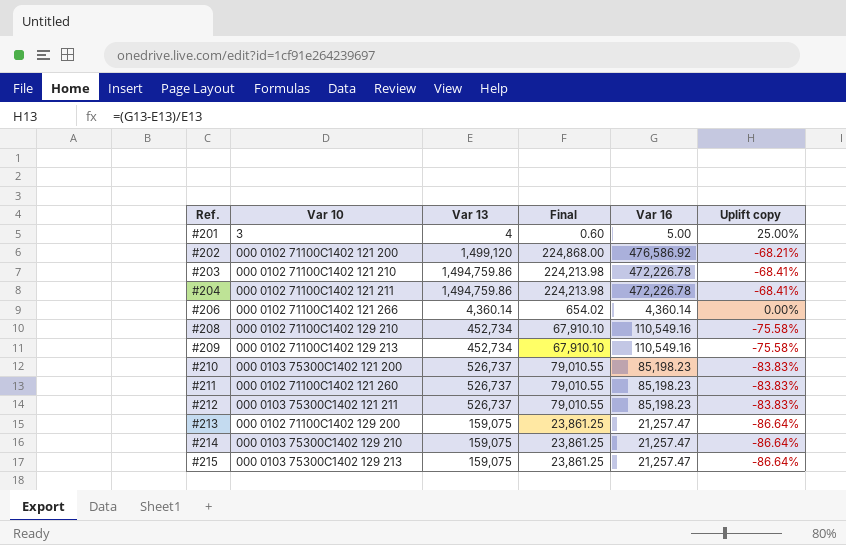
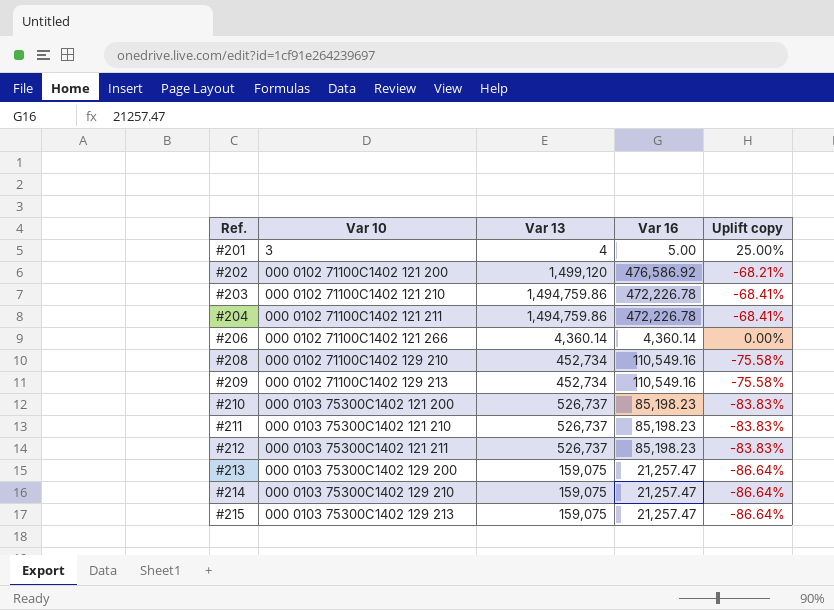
column Final | formula: [Var 13] * 0.15 -> none
#211 | Var 10: 000 0102 71100С1402 121 260 -> 000 0103 75300С1402 121 210
#213 | Var 10: 000 0102 71100С1402 129 200 -> 000 0103 75300С1402 129 200

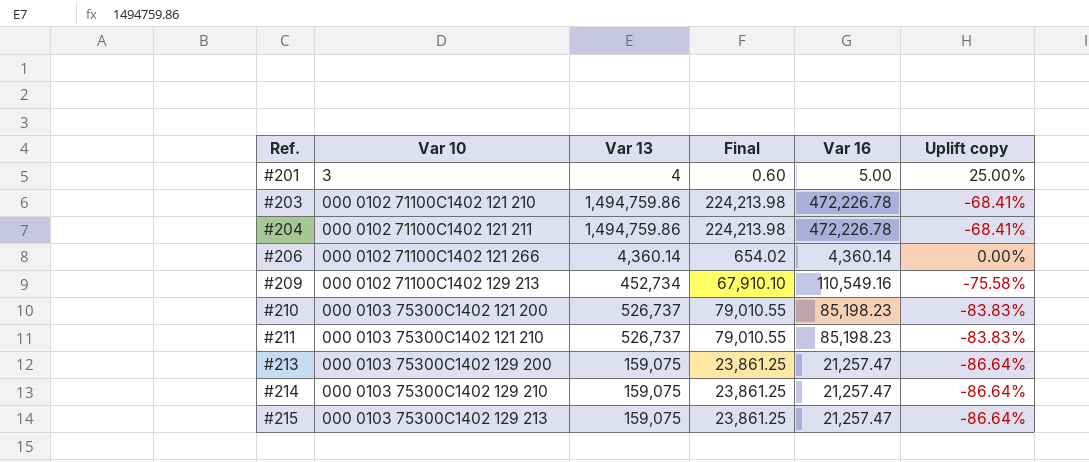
column Final | formula: none -> [Var 13] * 0.15
row #202: 000 0102 71100С1402 121 200 | 1,499,120 | 476,586.92 | -68.21% -> none
row #208: 000 0102 71100С1402 129 210 | 452,734 | 110,549.16 | -75.58% -> none
row #212: 000 0103 75300С1402 121 211 | 526,737 | 85,198.23 | -83.83% -> none

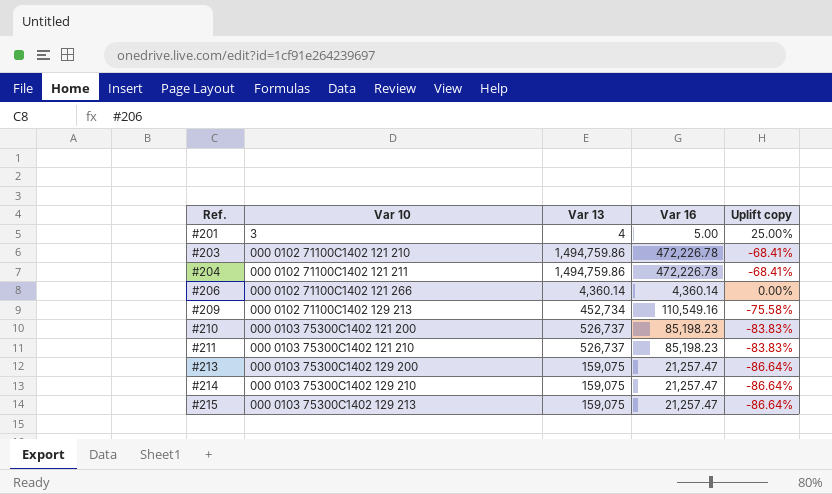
column Final | formula: [Var 13] * 0.15 -> none

